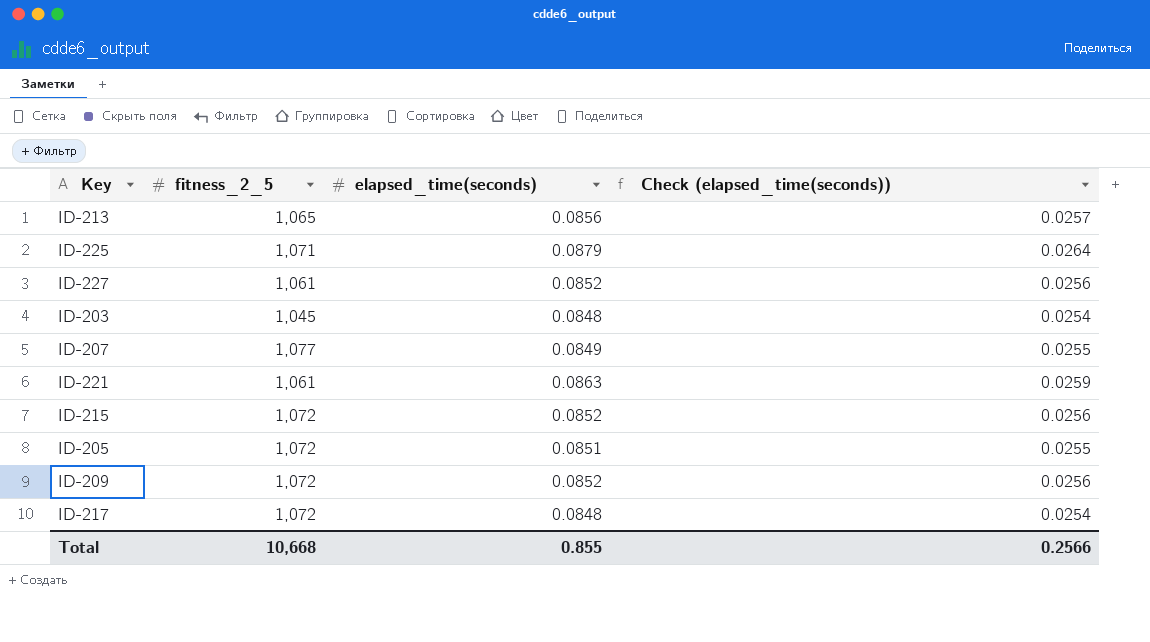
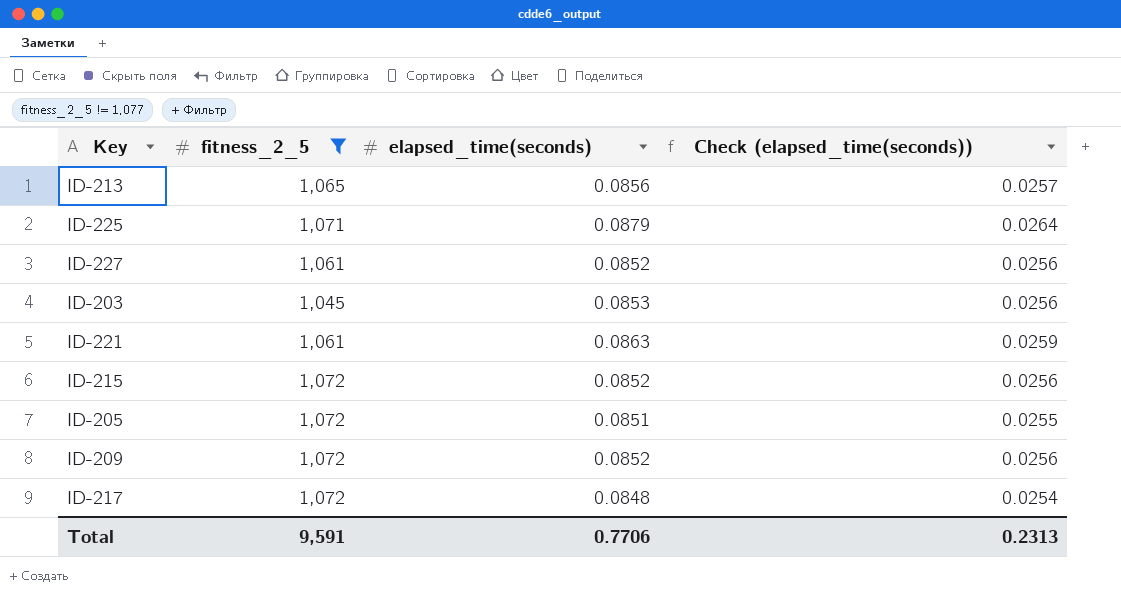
filter: none -> fitness_2_5 != 1,077
ID-203 | elapsed_time(seconds): 0.0848 -> 0.0853
ID-203 | Check (elapsed_time(seconds)): 0.0254 -> 0.0256
Total | fitness_2_5: 10,668 -> 9,591
Total | elapsed_time(seconds): 0.855 -> 0.7706
Total | Check (elapsed_time(seconds)): 0.2566 -> 0.2313

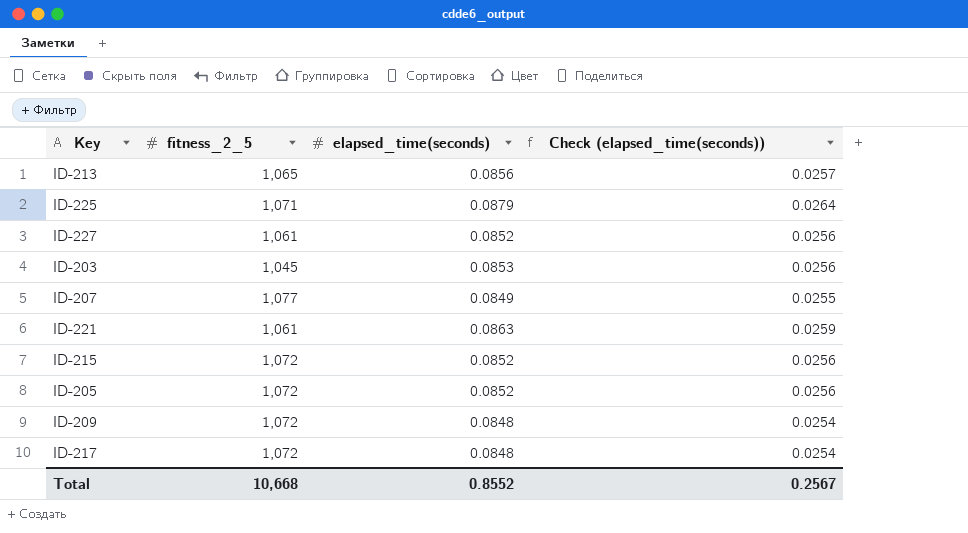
filter: fitness_2_5 != 1,077 -> none
ID-205 | elapsed_time(seconds): 0.0851 -> 0.0852
ID-205 | Check (elapsed_time(seconds)): 0.0255 -> 0.0256
ID-209 | elapsed_time(seconds): 0.0852 -> 0.0848
ID-209 | Check (elapsed_time(seconds)): 0.0256 -> 0.0254
Total | fitness_2_5: 9,591 -> 10,668
Total | elapsed_time(seconds): 0.7706 -> 0.8552
Total | Check (elapsed_time(seconds)): 0.2313 -> 0.2567

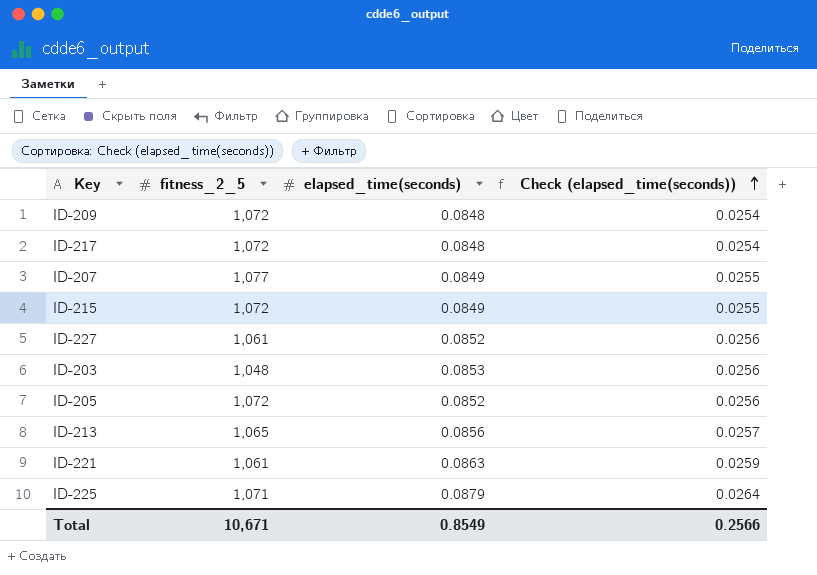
row order: none -> Check (elapsed_time(seconds)) ascending
ID-215 | elapsed_time(seconds): 0.0852 -> 0.0849
ID-215 | Check (elapsed_time(seconds)): 0.0256 -> 0.0255
ID-203 | fitness_2_5: 1,045 -> 1,048
Total | fitness_2_5: 10,668 -> 10,671
Total | elapsed_time(seconds): 0.8552 -> 0.8549
Total | Check (elapsed_time(seconds)): 0.2567 -> 0.2566

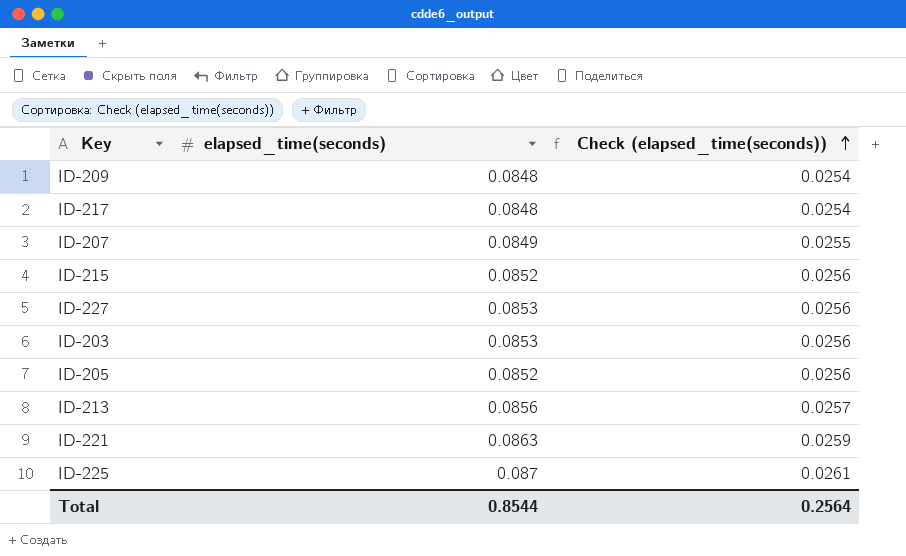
column fitness_2_5 | position: 2 -> none
ID-215 | elapsed_time(seconds): 0.0849 -> 0.0852
ID-215 | Check (elapsed_time(seconds)): 0.0255 -> 0.0256
ID-227 | elapsed_time(seconds): 0.0852 -> 0.0853
ID-225 | elapsed_time(seconds): 0.0879 -> 0.087
ID-225 | Check (elapsed_time(seconds)): 0.0264 -> 0.0261
Total | elapsed_time(seconds): 0.8549 -> 0.8544
Total | Check (elapsed_time(seconds)): 0.2566 -> 0.2564

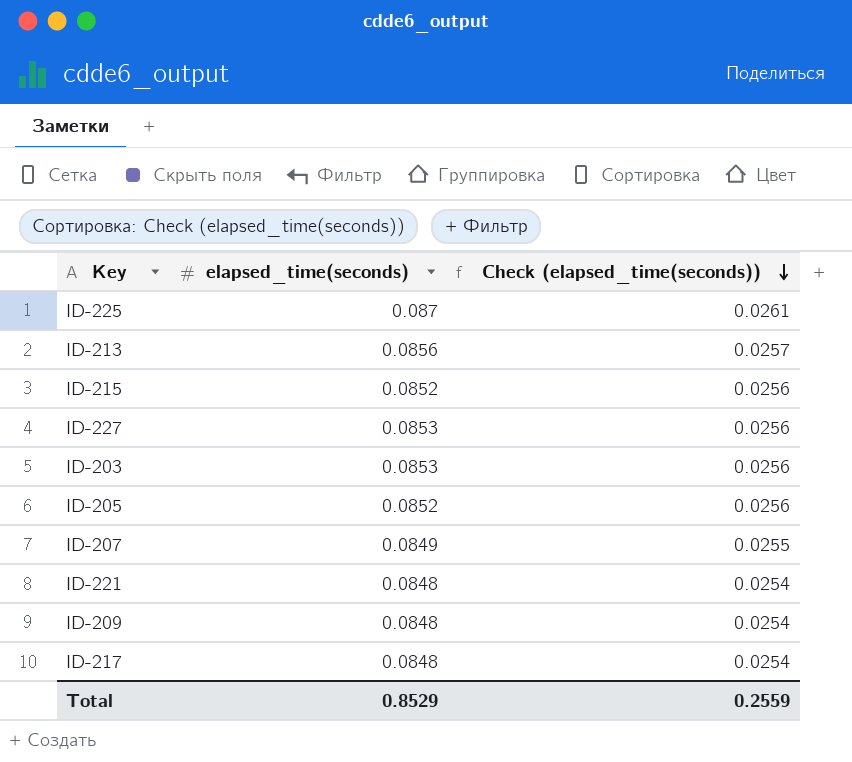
row order: Check (elapsed_time(seconds)) ascending -> Check (elapsed_time(seconds)) descending
ID-221 | elapsed_time(seconds): 0.0863 -> 0.0848
ID-221 | Check (elapsed_time(seconds)): 0.0259 -> 0.0254
Total | elapsed_time(seconds): 0.8544 -> 0.8529
Total | Check (elapsed_time(seconds)): 0.2564 -> 0.2559

